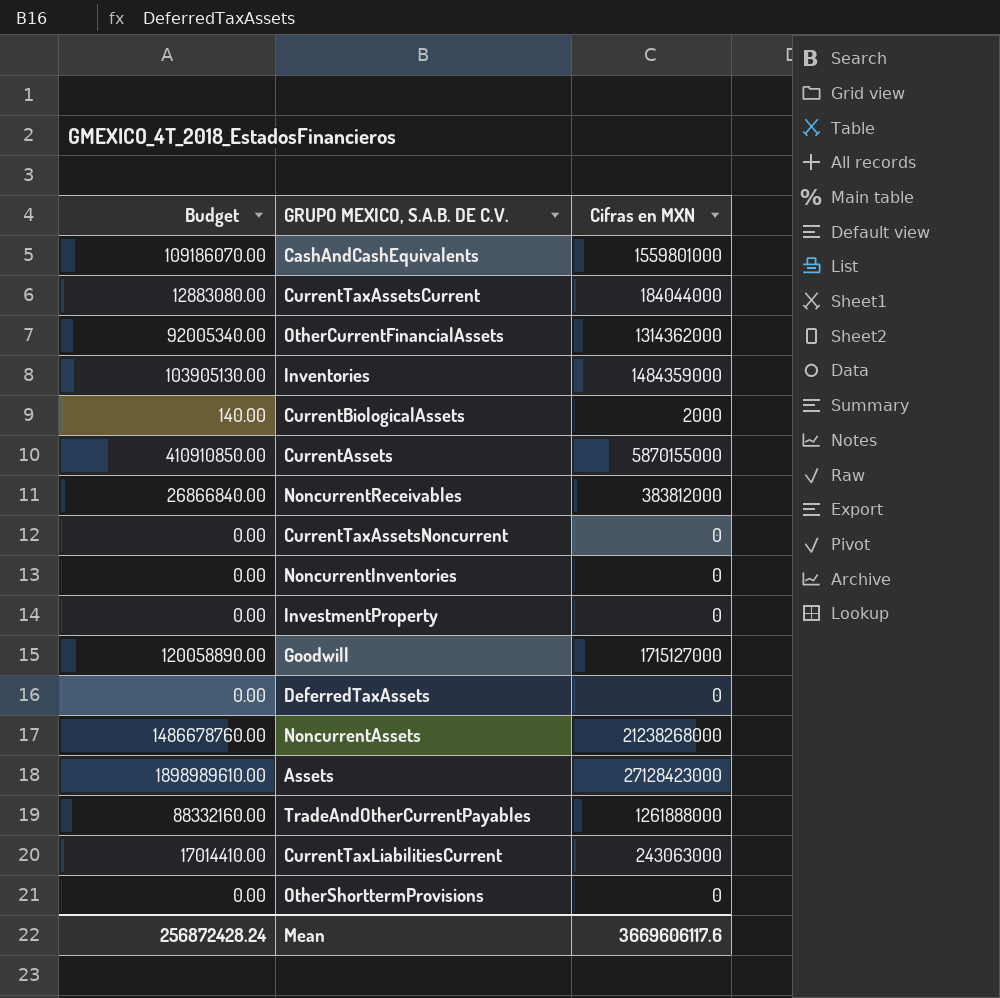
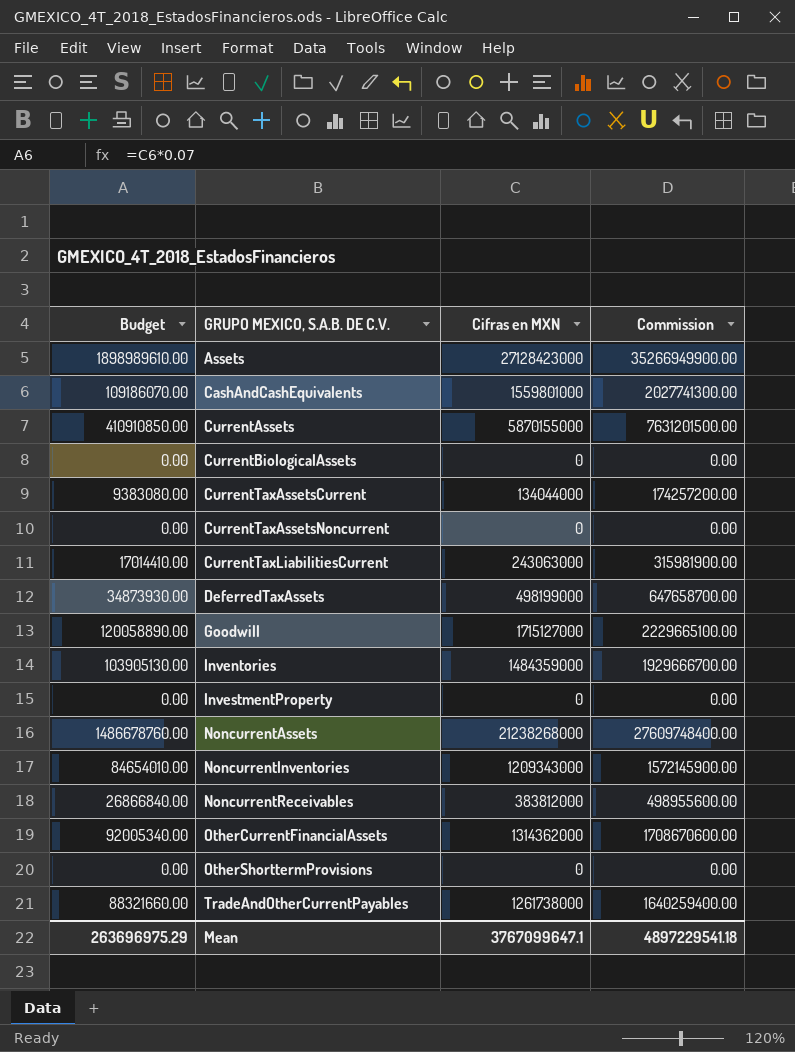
row order: none -> GRUPO MEXICO, S.A.B. DE C.V. ascending
column Commission | formula: none -> [Cifras en MXN] * 1.3
CurrentBiologicalAssets | Budget: 140.00 -> 0.00
CurrentBiologicalAssets | Cifras en MXN: 2000 -> 0
CurrentTaxAssetsCurrent | Budget: 12883080.00 -> 9383080.00
CurrentTaxAssetsCurrent | Cifras en MXN: 184044000 -> 134044000
DeferredTaxAssets | Budget: 0.00 -> 34873930.00
DeferredTaxAssets | Cifras en MXN: 0 -> 498199000
NoncurrentInventories | Budget: 0.00 -> 84654010.00
NoncurrentInventories | Cifras en MXN: 0 -> 1209343000
TradeAndOtherCurrentPayables | Budget: 88332160.00 -> 88321660.00
TradeAndOtherCurrentPayables | Cifras en MXN: 1261888000 -> 1261738000
Mean | Budget: 256872428.24 -> 263696975.29
Mean | Cifras en MXN: 3669606117.6 -> 3767099647.1

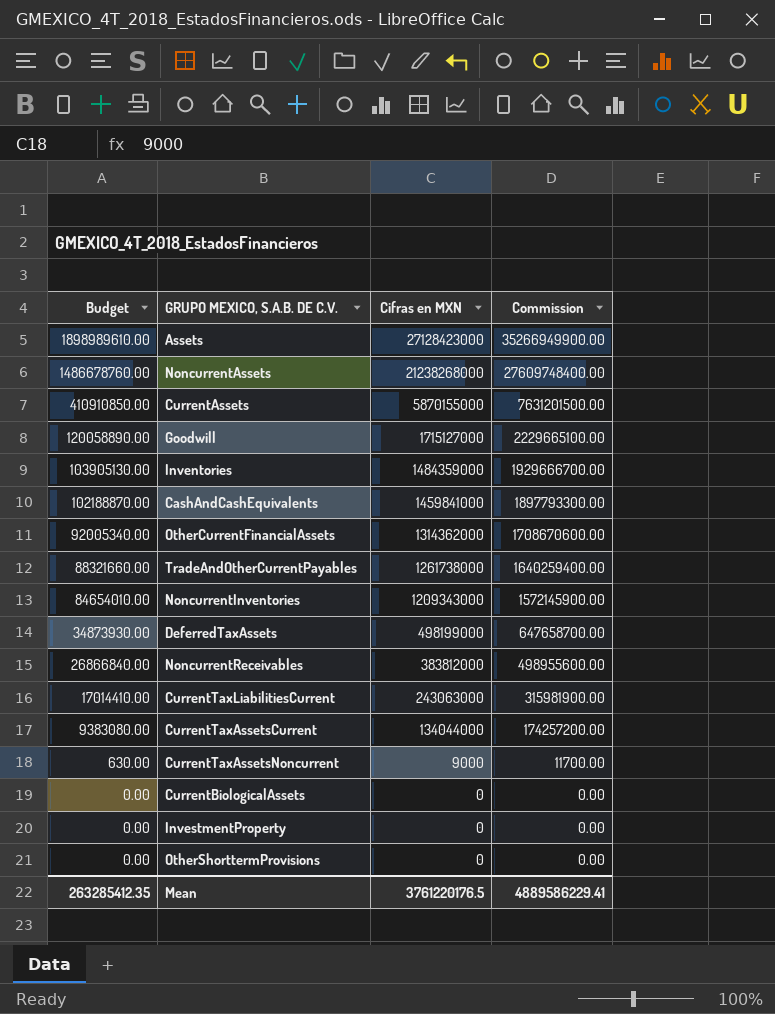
row order: GRUPO MEXICO, S.A.B. DE C.V. ascending -> Budget descending
CashAndCashEquivalents | Budget: 109186070.00 -> 102188870.00
CashAndCashEquivalents | Cifras en MXN: 1559801000 -> 1459841000
CashAndCashEquivalents | Commission: 2027741300.00 -> 1897793300.00
CurrentTaxAssetsNoncurrent | Budget: 0.00 -> 630.00
CurrentTaxAssetsNoncurrent | Cifras en MXN: 0 -> 9000
CurrentTaxAssetsNoncurrent | Commission: 0.00 -> 11700.00
Mean | Budget: 263696975.29 -> 263285412.35
Mean | Cifras en MXN: 3767099647.1 -> 3761220176.5
Mean | Commission: 4897229541.18 -> 4889586229.41

